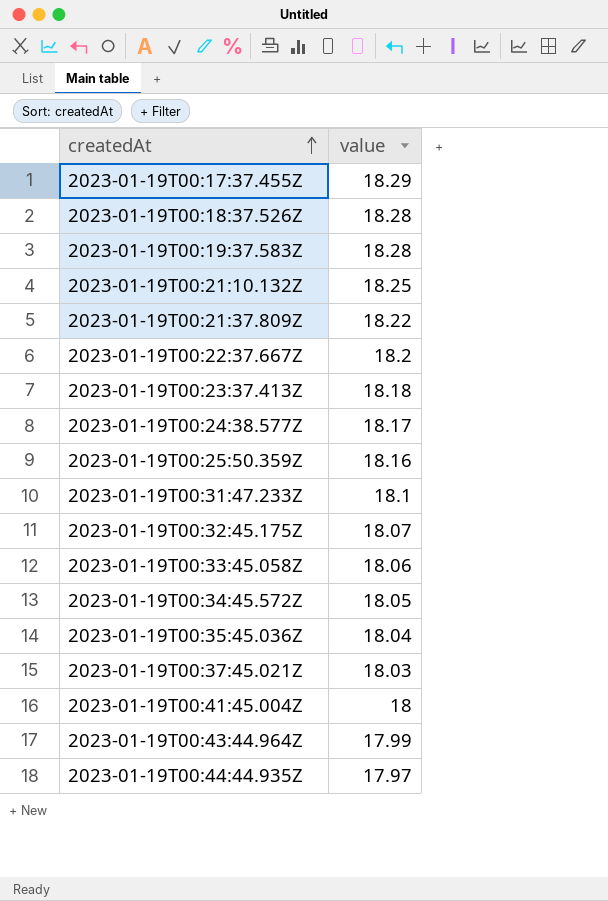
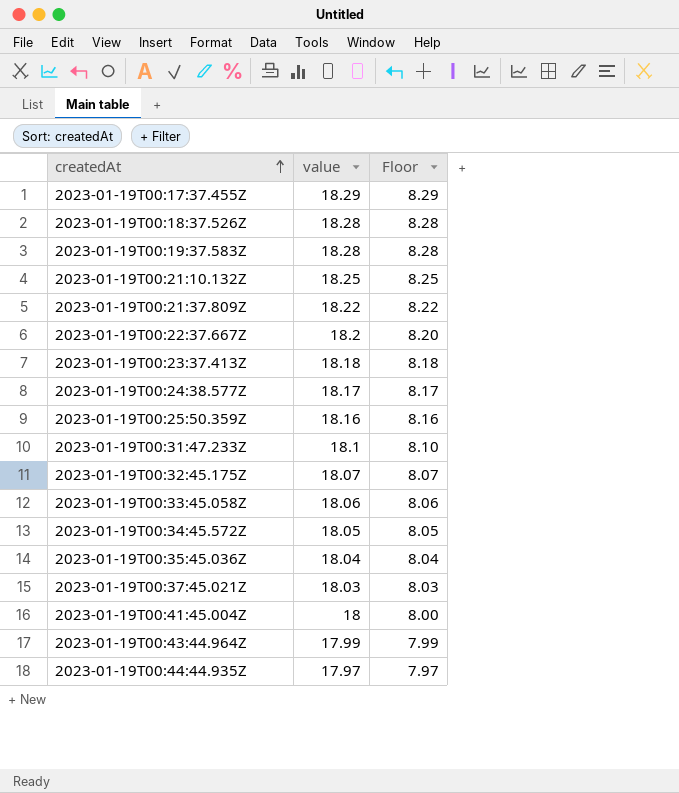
column Floor | formula: none -> [value] - 10

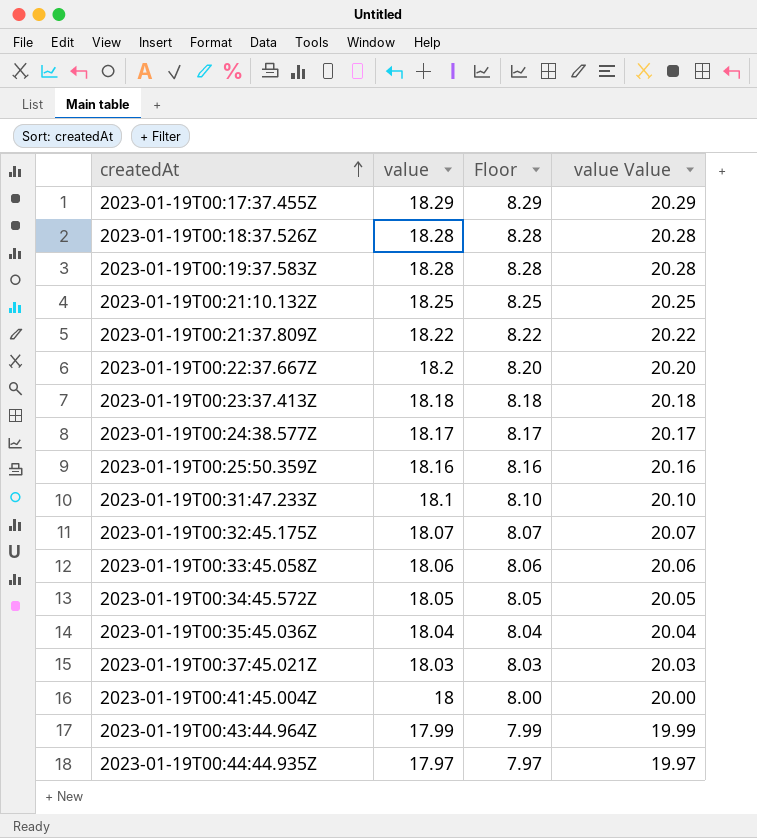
column value Value | formula: none -> [value] + 2

